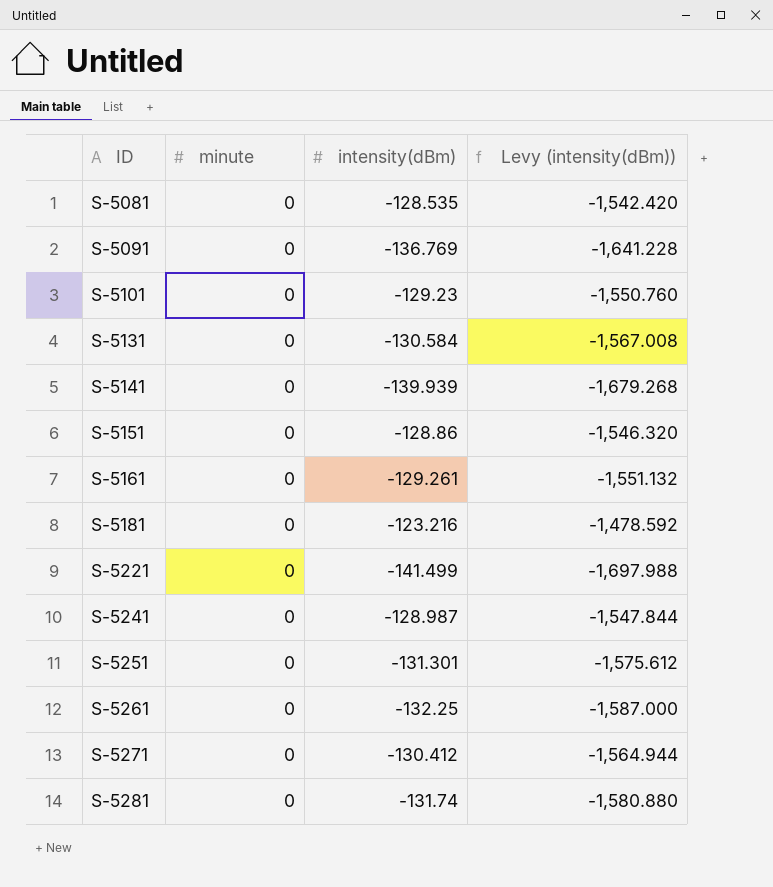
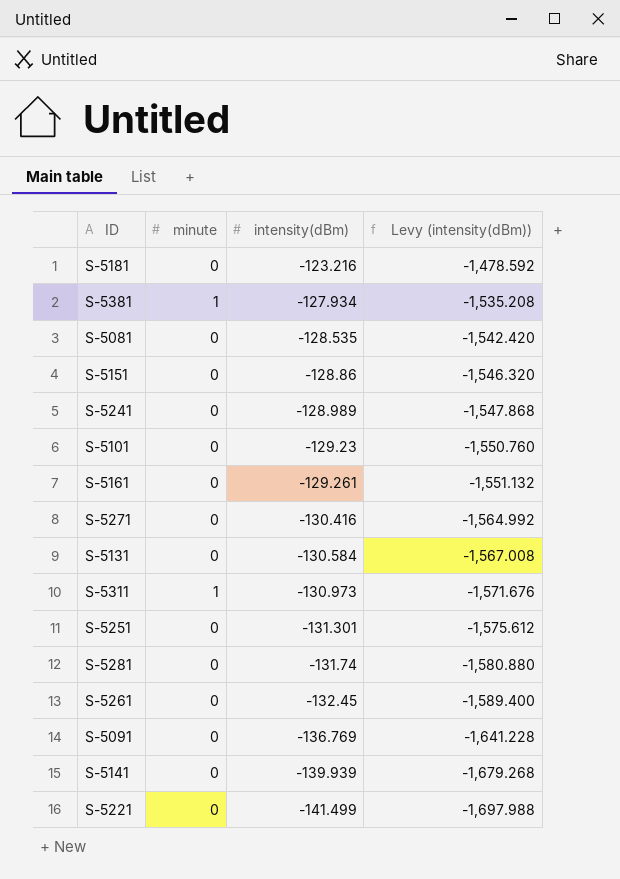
row order: ID ascending -> intensity(dBm) descending
row S-5381: none -> 1 | -127.934 | -1,535.208
S-5241 | intensity(dBm): -128.987 -> -128.989
S-5241 | Levy (intensity(dBm)): -1,547.844 -> -1,547.868
S-5271 | intensity(dBm): -130.412 -> -130.416
S-5271 | Levy (intensity(dBm)): -1,564.944 -> -1,564.992
row S-5311: none -> 1 | -130.973 | -1,571.676
S-5261 | intensity(dBm): -132.25 -> -132.45
S-5261 | Levy (intensity(dBm)): -1,587.000 -> -1,589.400

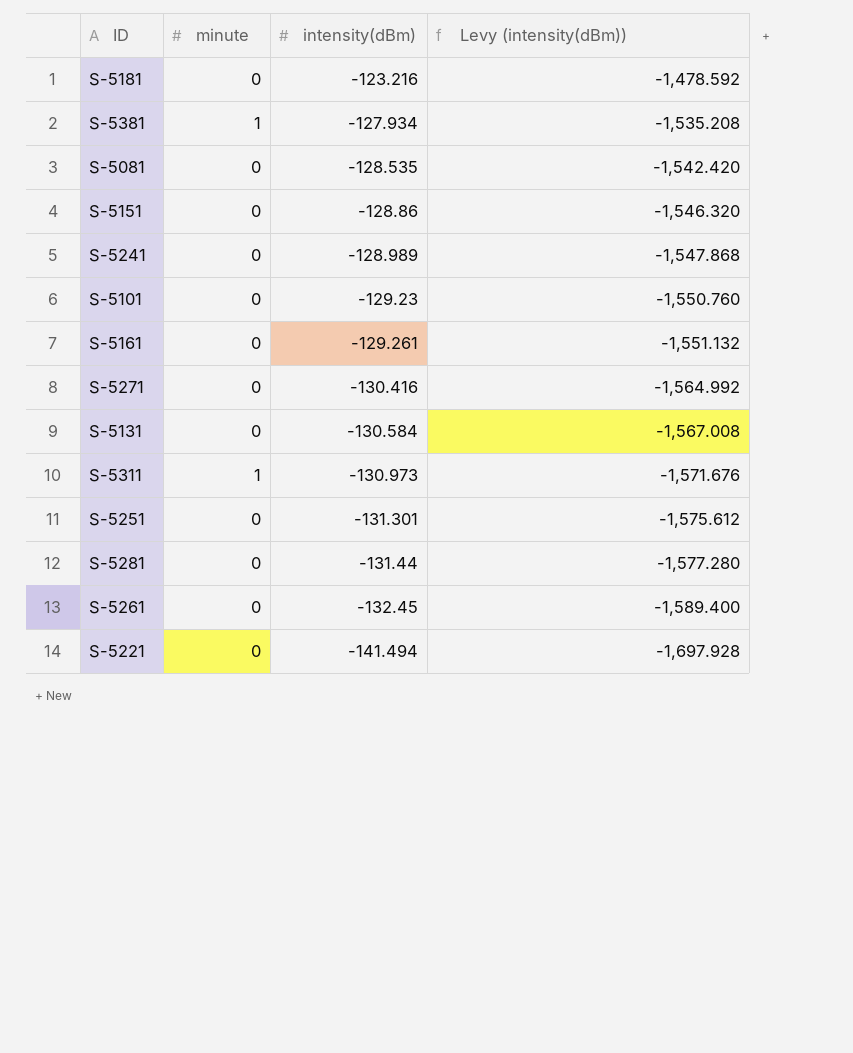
row S-5091: 0 | -136.769 | -1,641.228 -> none
row S-5141: 0 | -139.939 | -1,679.268 -> none
S-5281 | intensity(dBm): -131.74 -> -131.44
S-5281 | Levy (intensity(dBm)): -1,580.880 -> -1,577.280
S-5221 | intensity(dBm): -141.499 -> -141.494
S-5221 | Levy (intensity(dBm)): -1,697.988 -> -1,697.928

